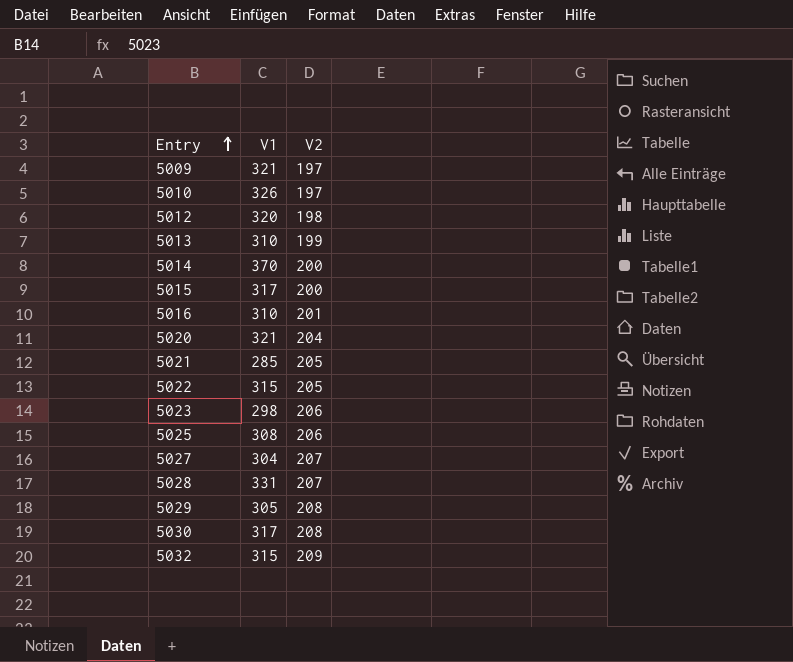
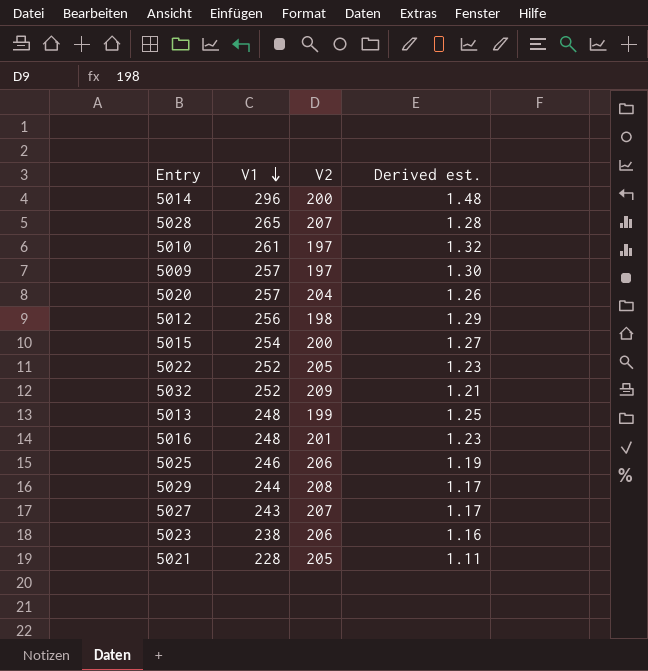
row order: Entry ascending -> V1 descending
column Derived est. | formula: none -> [V1] / [V2]
row 5030: 317 | 208 -> none
5014 | V1: 370 -> 296
5028 | V1: 331 -> 265
5010 | V1: 326 -> 261
5009 | V1: 321 -> 257
5020 | V1: 321 -> 257
5012 | V1: 320 -> 256
5015 | V1: 317 -> 254
5022 | V1: 315 -> 252
5032 | V1: 315 -> 252
5013 | V1: 310 -> 248
5016 | V1: 310 -> 248
5025 | V1: 308 -> 246
5029 | V1: 305 -> 244
5027 | V1: 304 -> 243
5023 | V1: 298 -> 238
5021 | V1: 285 -> 228

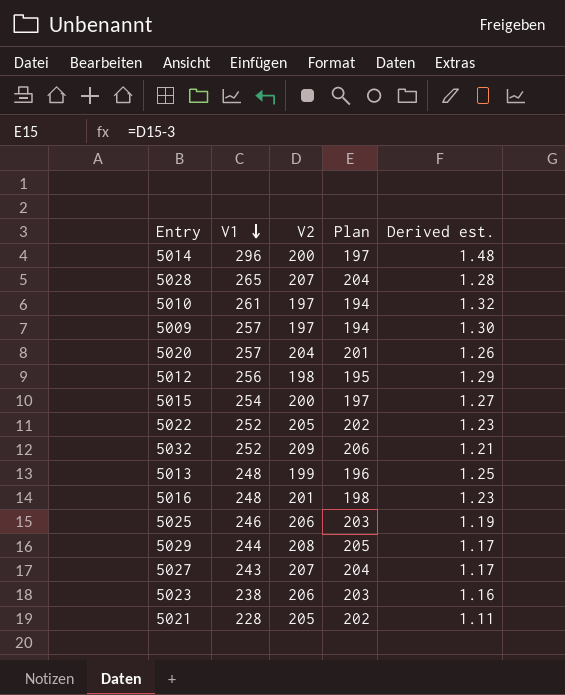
column Plan | formula: none -> [V2] - 3

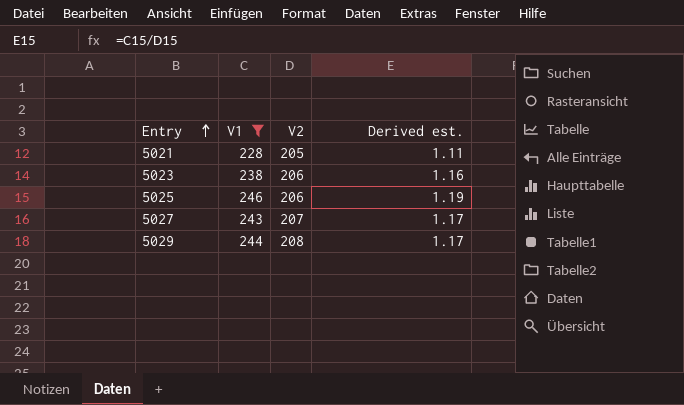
filter: none -> V1 <= 246
row order: V1 descending -> Entry ascending
column Plan | formula: [V2] - 3 -> none

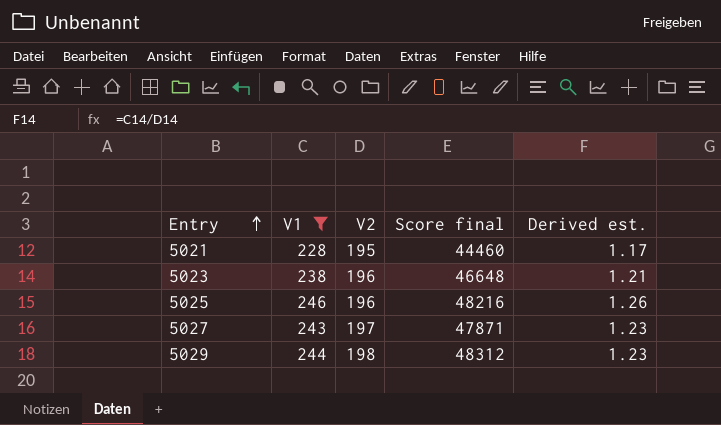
column Score final | formula: none -> [V1] * [V2]
5021 | V2: 205 -> 195
5021 | Derived est.: 1.11 -> 1.17
5023 | V2: 206 -> 196
5023 | Derived est.: 1.16 -> 1.21
5025 | V2: 206 -> 196
5025 | Derived est.: 1.19 -> 1.26
5027 | V2: 207 -> 197
5027 | Derived est.: 1.17 -> 1.23
5029 | V2: 208 -> 198
5029 | Derived est.: 1.17 -> 1.23

